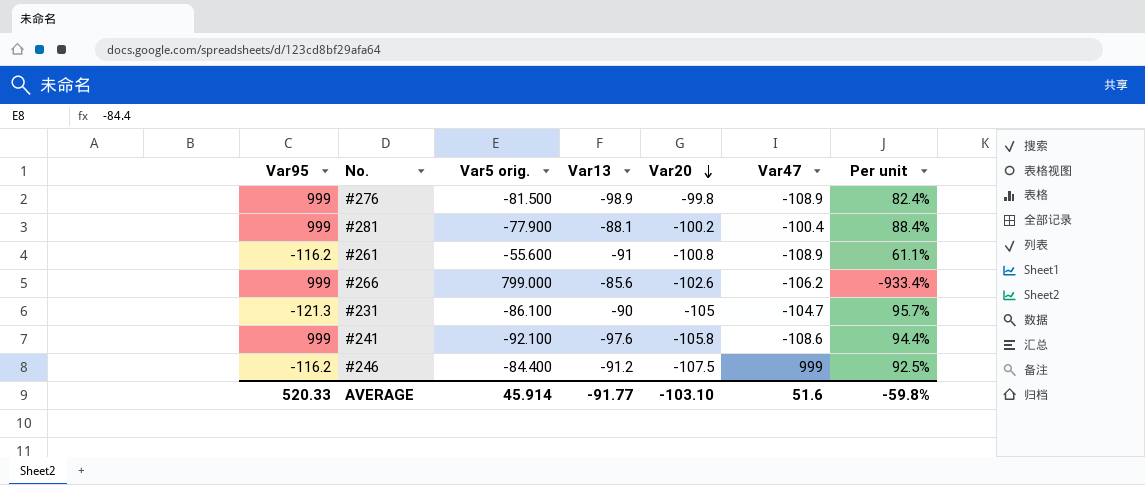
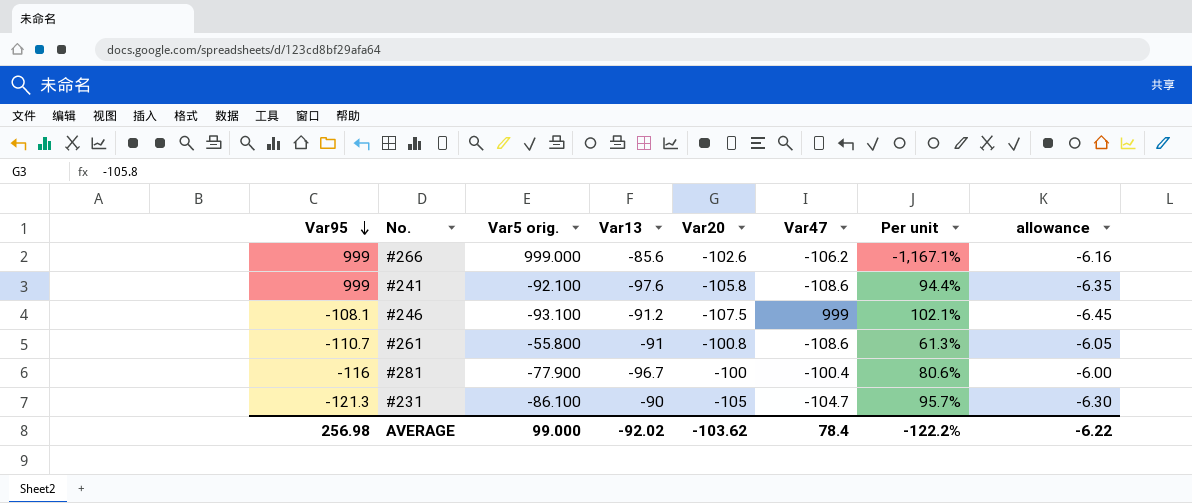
row order: Var20 descending -> Var95 descending
column allowance | formula: none -> [Var20] * 0.06
row #276: 999 | -81.500 | -98.9 | -99.8 | -108.9 | 82.4% -> none
#266 | Var5 orig.: 799.000 -> 999.000
#266 | Per unit: -933.4% -> -1,167.1%
#246 | Var95: -116.2 -> -108.1
#246 | Var5 orig.: -84.400 -> -93.100
#246 | Per unit: 92.5% -> 102.1%
#261 | Var95: -116.2 -> -110.7
#261 | Var5 orig.: -55.600 -> -55.800
#261 | Var47: -108.9 -> -108.6
#261 | Per unit: 61.1% -> 61.3%
#281 | Var95: 999 -> -116
#281 | Var13: -88.1 -> -96.7
#281 | Var20: -100.2 -> -100
#281 | Per unit: 88.4% -> 80.6%
AVERAGE | Var95: 520.33 -> 256.98
AVERAGE | Var5 orig.: 45.914 -> 99.000
AVERAGE | Var13: -91.77 -> -92.02
AVERAGE | Var20: -103.10 -> -103.62
AVERAGE | Var47: 51.6 -> 78.4
AVERAGE | Per unit: -59.8% -> -122.2%

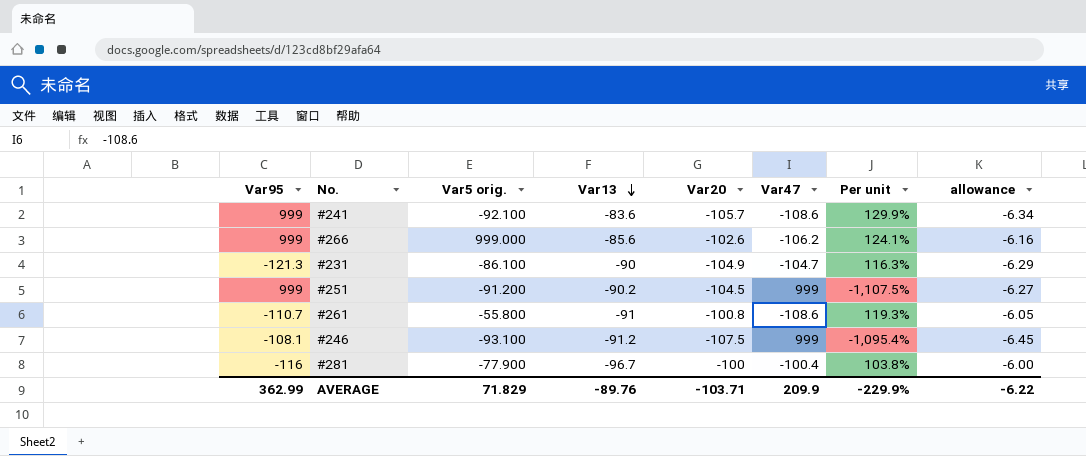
row order: Var95 descending -> Var13 descending
column Per unit | formula: [Var5 orig.] / [Var13] -> [Var47] / [Var13]
#241 | Var13: -97.6 -> -83.6
#241 | Var20: -105.8 -> -105.7
#241 | allowance: -6.35 -> -6.34
#231 | Var20: -105 -> -104.9
#231 | allowance: -6.30 -> -6.29
row #251: none -> 999 | -91.200 | -90.2 | -104.5 | 999 | -1,107.5% | -6.27
AVERAGE | Var95: 256.98 -> 362.99
AVERAGE | Var5 orig.: 99.000 -> 71.829
AVERAGE | Var13: -92.02 -> -89.76
AVERAGE | Var20: -103.62 -> -103.71
AVERAGE | Var47: 78.4 -> 209.9
AVERAGE | Per unit: -122.2% -> -229.9%

